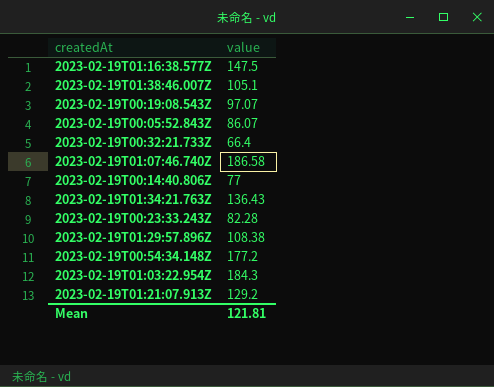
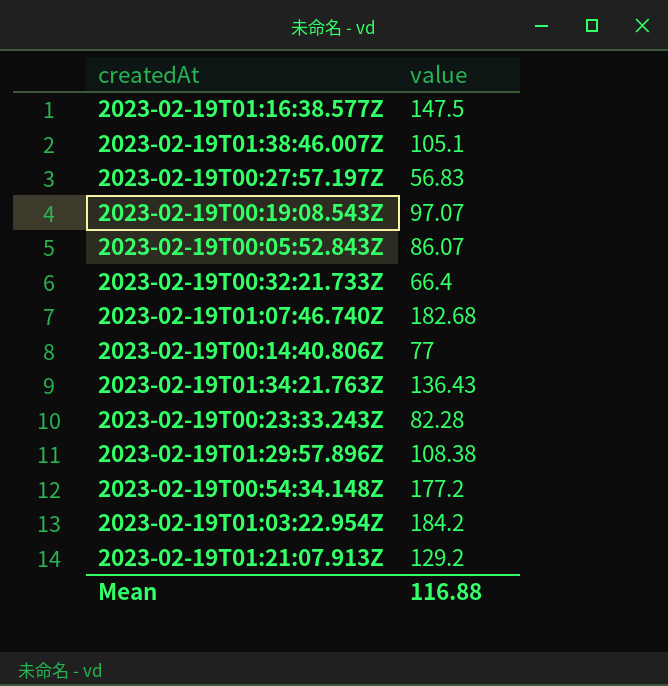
row 2023-02-19T00:27:57.197Z: none -> 56.83
2023-02-19T01:07:46.740Z | value: 186.58 -> 182.68
2023-02-19T01:03:22.954Z | value: 184.3 -> 184.2
Mean | value: 121.81 -> 116.88

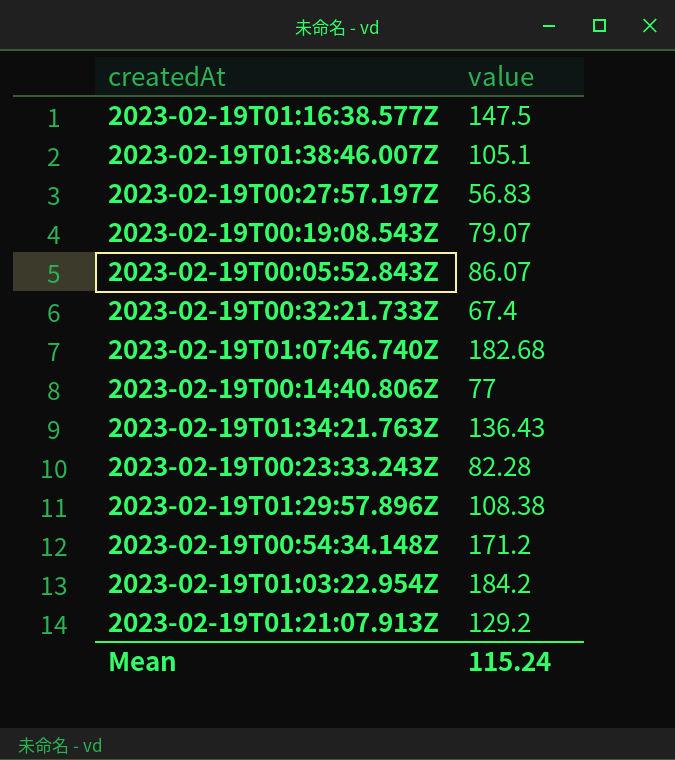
2023-02-19T00:19:08.543Z | value: 97.07 -> 79.07
2023-02-19T00:32:21.733Z | value: 66.4 -> 67.4
2023-02-19T00:54:34.148Z | value: 177.2 -> 171.2
Mean | value: 116.88 -> 115.24

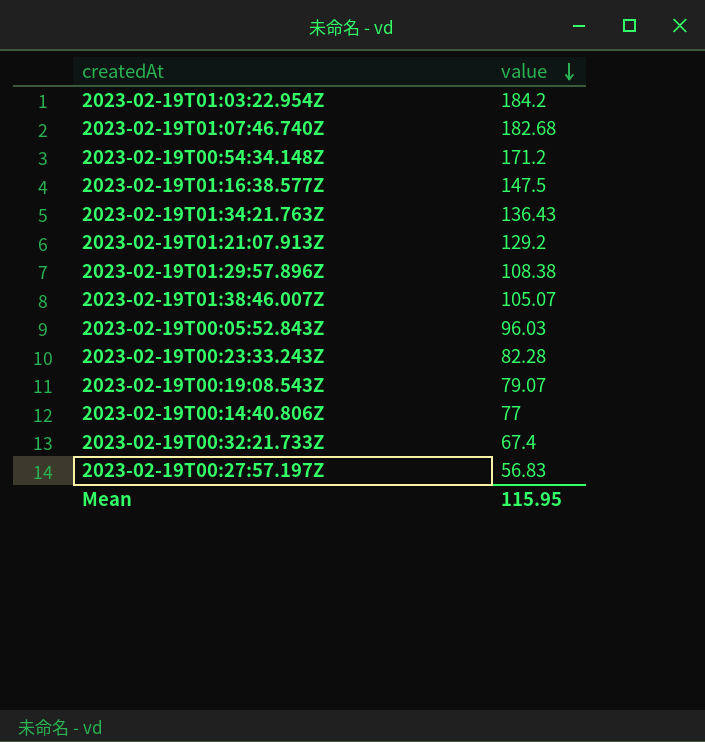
row order: none -> value descending
2023-02-19T01:38:46.007Z | value: 105.1 -> 105.07
2023-02-19T00:05:52.843Z | value: 86.07 -> 96.03
Mean | value: 115.24 -> 115.95

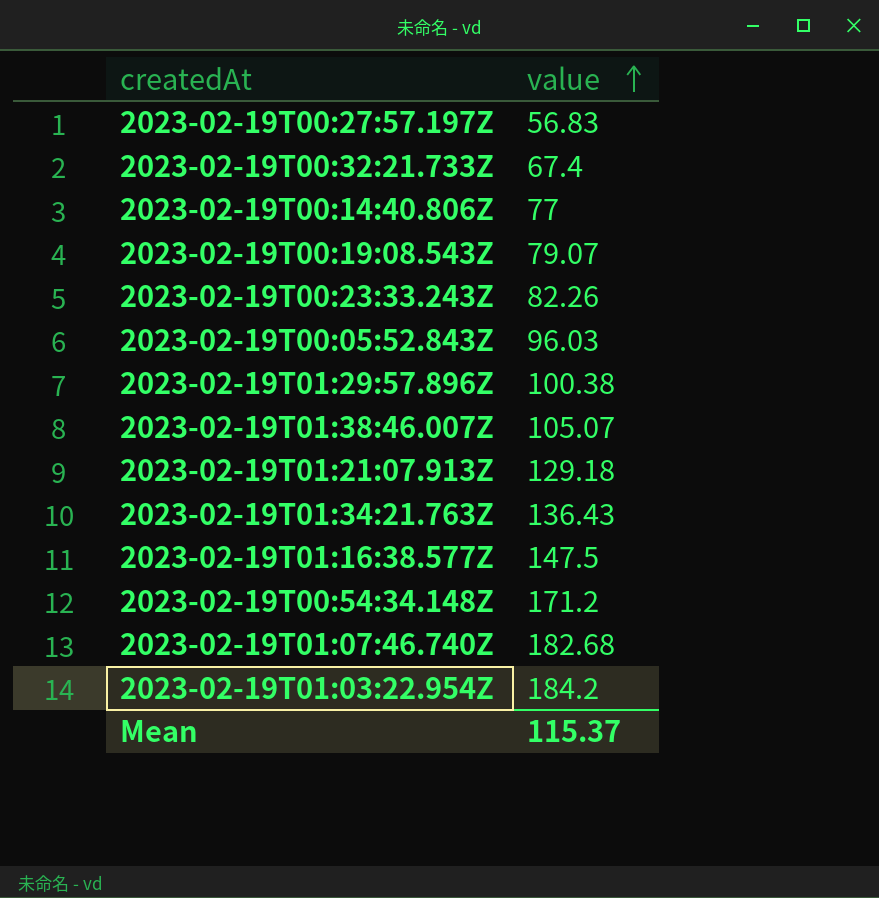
row order: value descending -> value ascending
2023-02-19T00:23:33.243Z | value: 82.28 -> 82.26
2023-02-19T01:29:57.896Z | value: 108.38 -> 100.38
2023-02-19T01:21:07.913Z | value: 129.2 -> 129.18
Mean | value: 115.95 -> 115.37

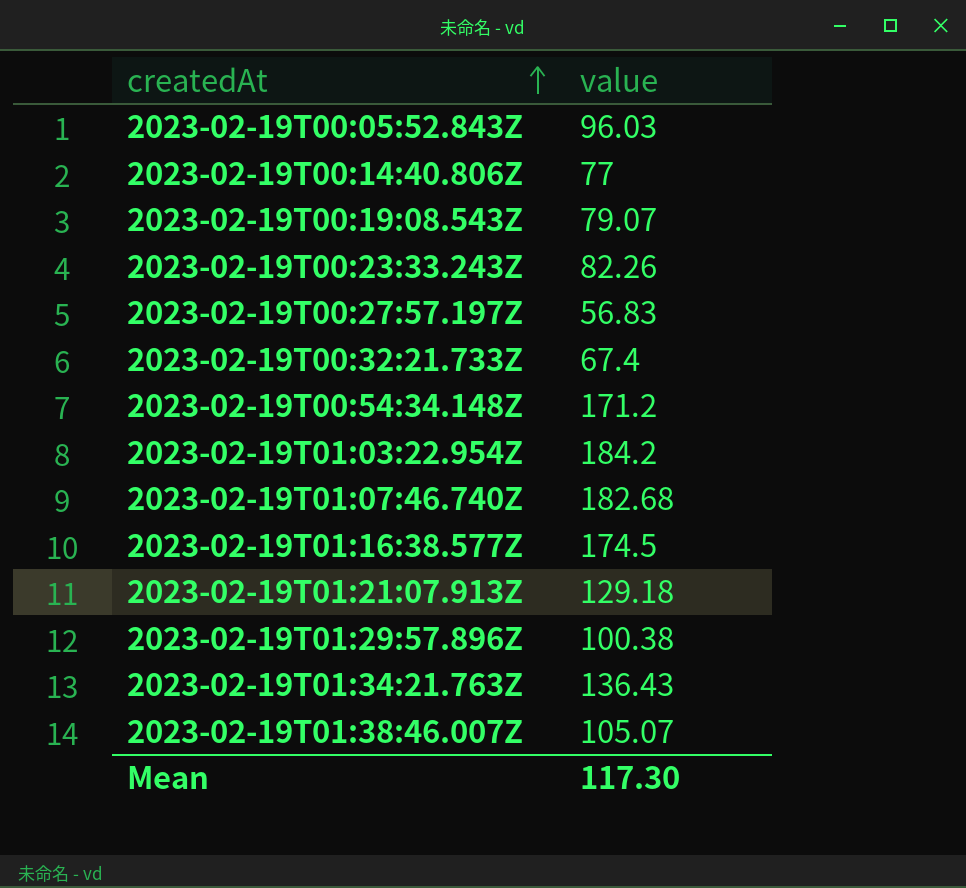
row order: value ascending -> createdAt ascending
2023-02-19T01:16:38.577Z | value: 147.5 -> 174.5
Mean | value: 115.37 -> 117.30

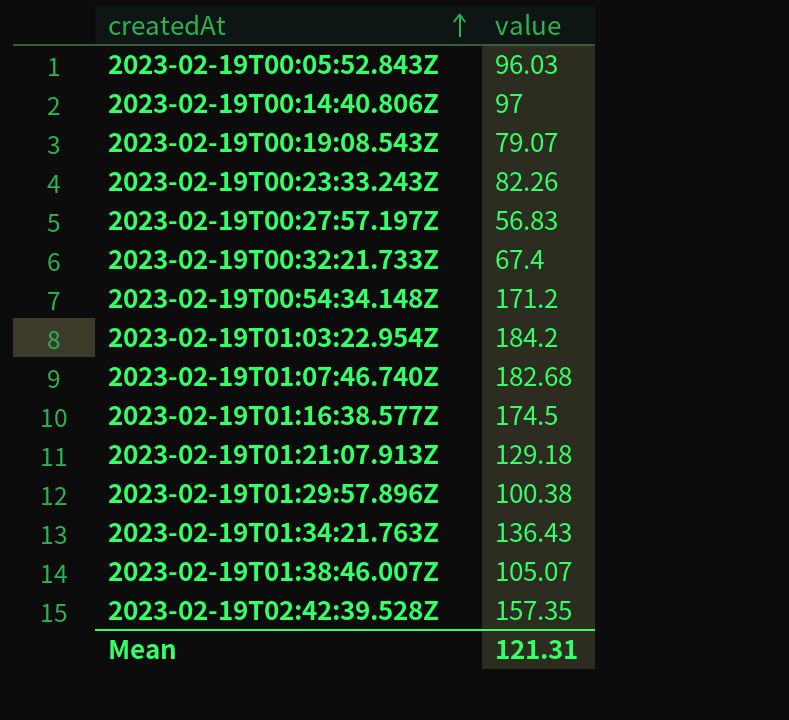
2023-02-19T00:14:40.806Z | value: 77 -> 97
row 2023-02-19T02:42:39.528Z: none -> 157.35
Mean | value: 117.30 -> 121.31

